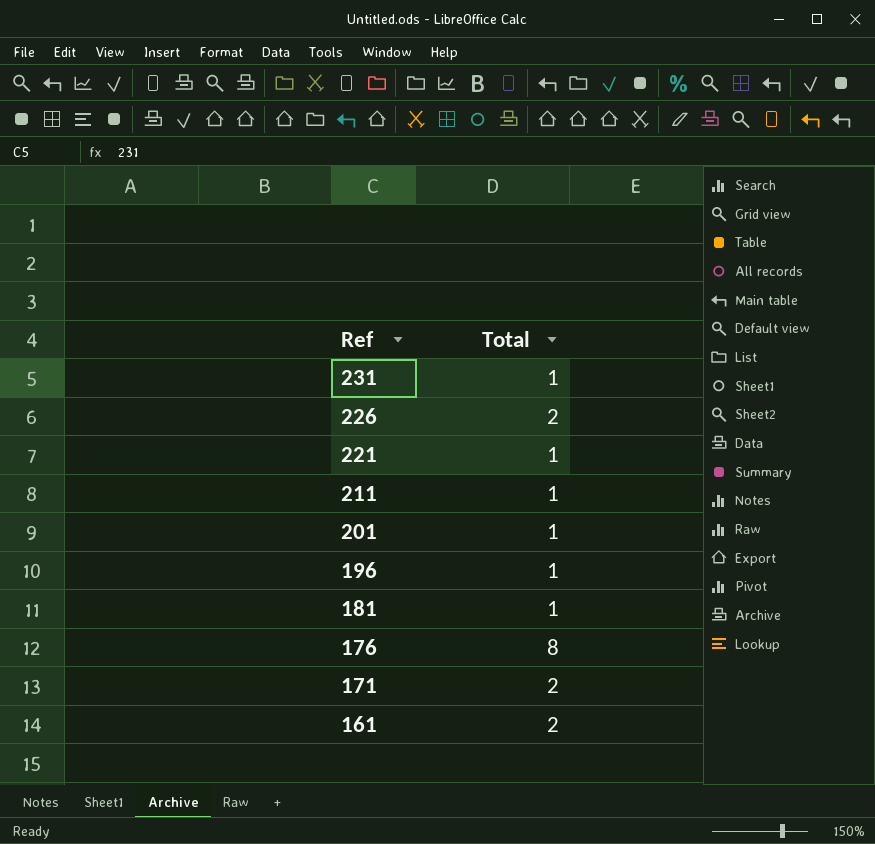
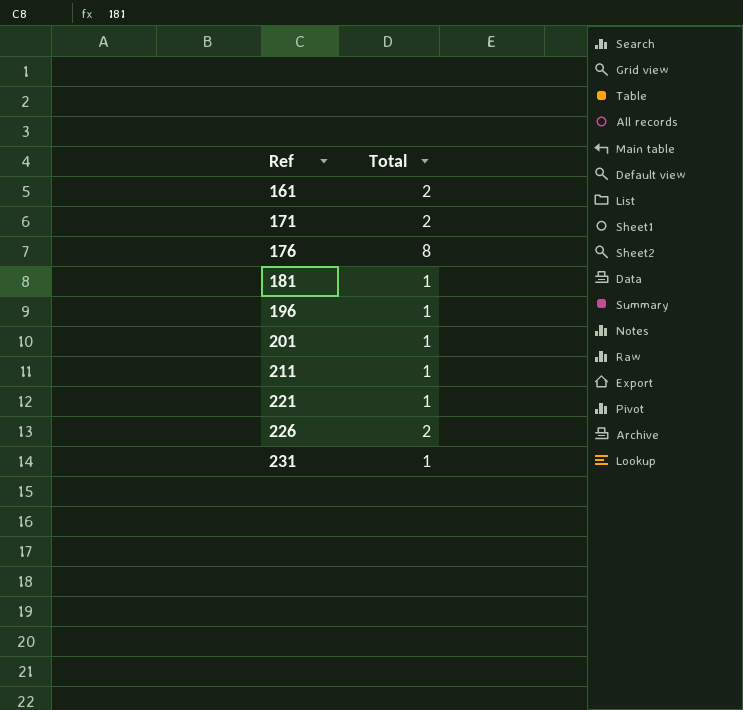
row order: Ref descending -> Ref ascending

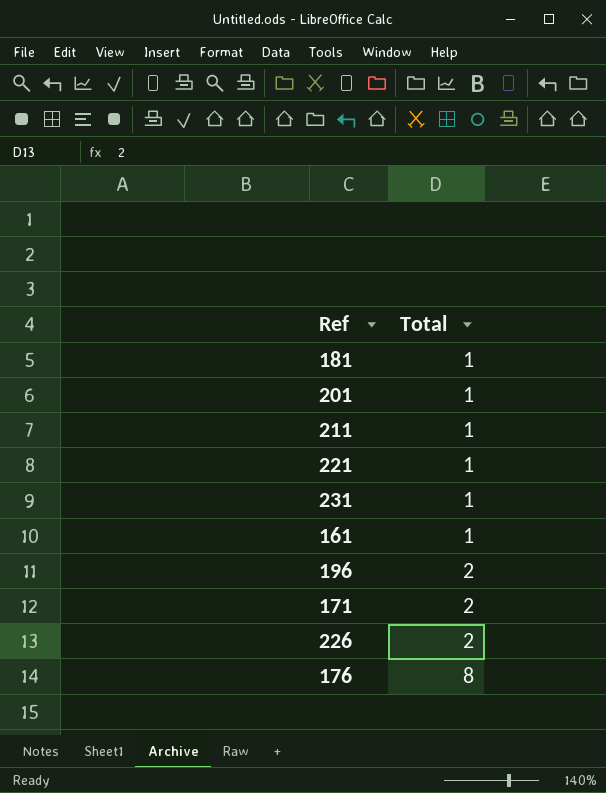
row order: Ref ascending -> Total ascending
161 | Total: 2 -> 1
196 | Total: 1 -> 2

